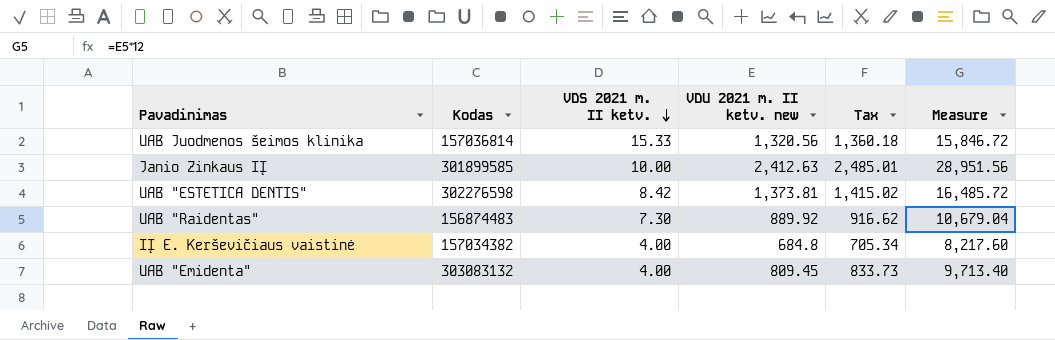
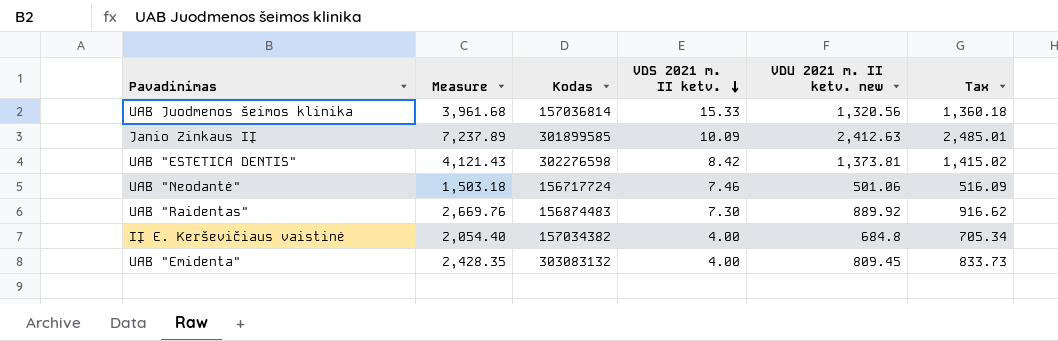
column Measure | formula: [VDU 2021 m. II ketv. new] * 12 -> [VDU 2021 m. II ketv. new] * 3
column Measure | position: 6 -> 2
Janio Zinkaus IĮ | VDS 2021 m. II ketv.: 10.00 -> 10.09
row UAB "Neodantė": none -> 1,503.18 | 156717724 | 7.46 | 501.06 | 516.09

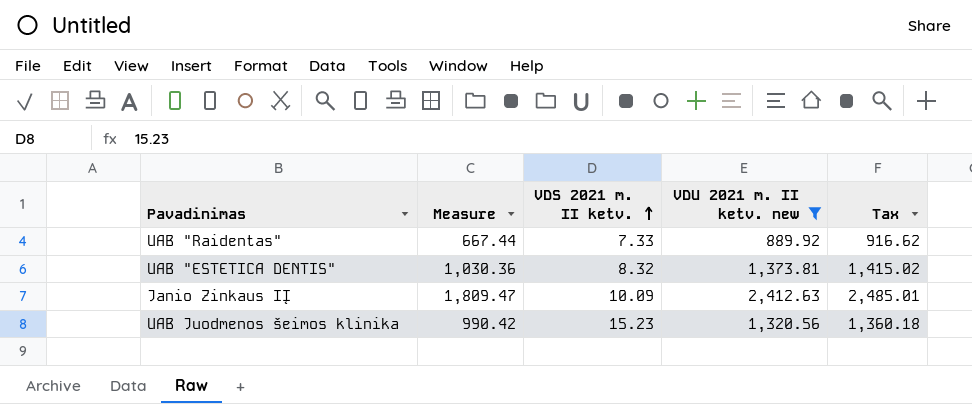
filter: none -> VDU 2021 m. II ketv. new >= 889.92
row order: VDS 2021 m. II ketv. descending -> VDS 2021 m. II ketv. ascending
column Kodas | position: 3 -> none
column Measure | formula: [VDU 2021 m. II ketv. new] * 3 -> [VDU 2021 m. II ketv. new] * 0.75
UAB "Raidentas" | VDS 2021 m. II ketv.: 7.30 -> 7.33
UAB "ESTETICA DENTIS" | VDS 2021 m. II ketv.: 8.42 -> 8.32
UAB Juodmenos šeimos klinika | VDS 2021 m. II ketv.: 15.33 -> 15.23

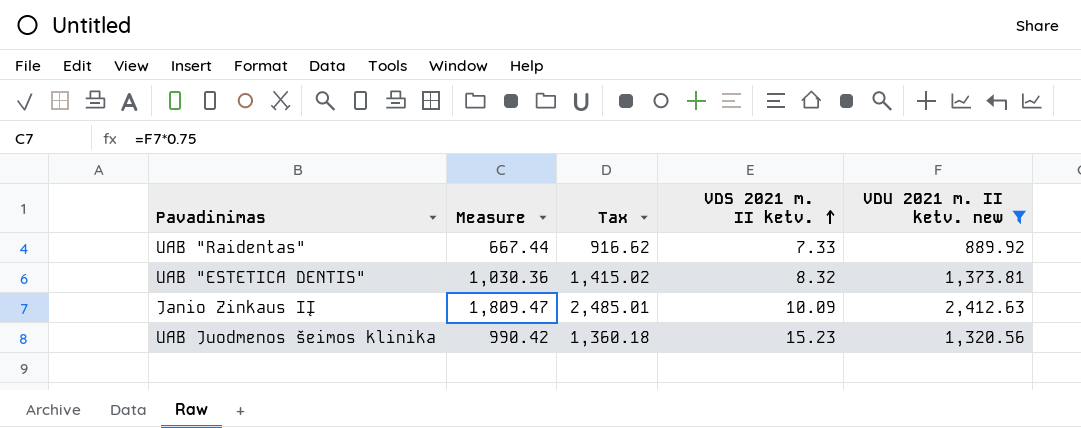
column Tax | position: 5 -> 3

